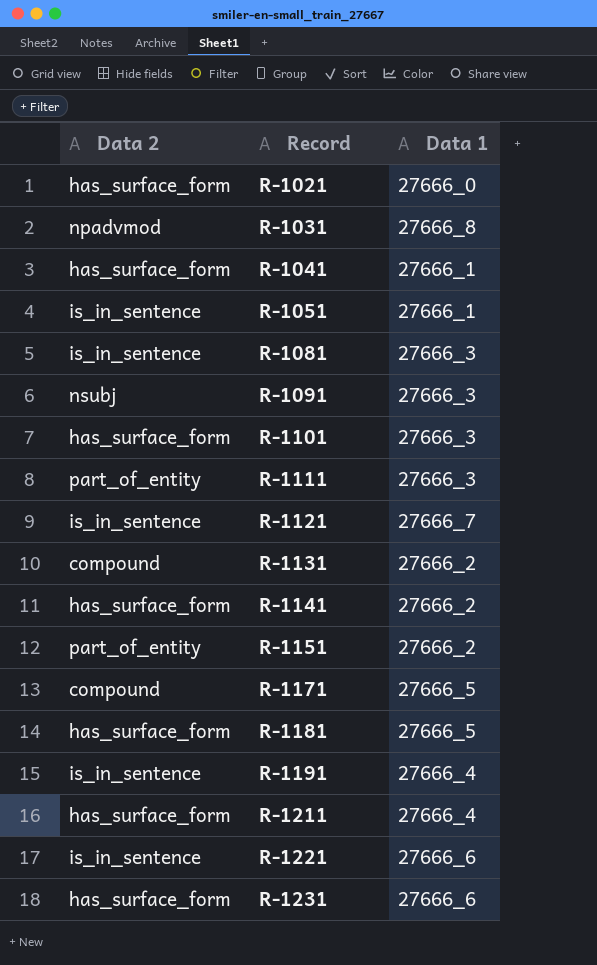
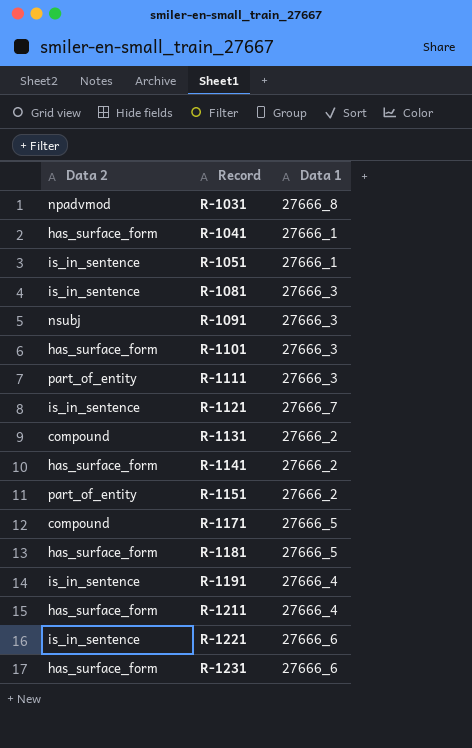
row R-1021: has_surface_form | 27666_0 -> none

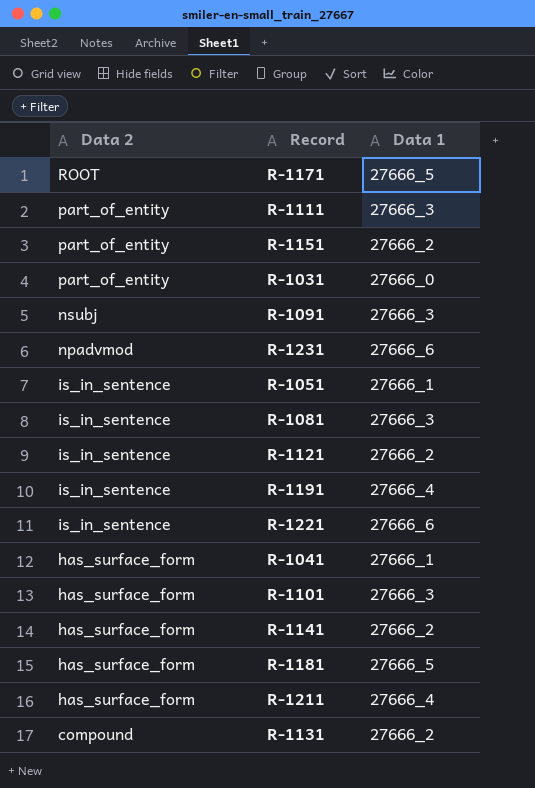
row order: Record ascending -> Data 2 descending
R-1171 | Data 2: compound -> ROOT
R-1031 | Data 2: npadvmod -> part_of_entity
R-1031 | Data 1: 27666_8 -> 27666_0
R-1231 | Data 2: has_surface_form -> npadvmod
R-1121 | Data 1: 27666_7 -> 27666_2

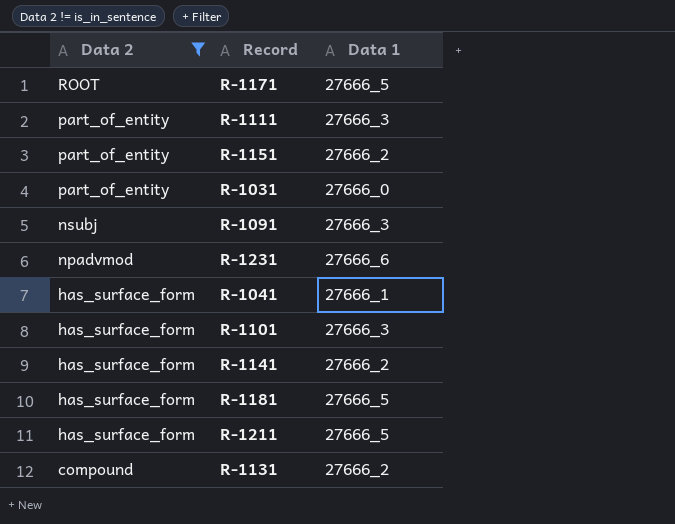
filter: none -> Data 2 != is_in_sentence
R-1211 | Data 1: 27666_4 -> 27666_5

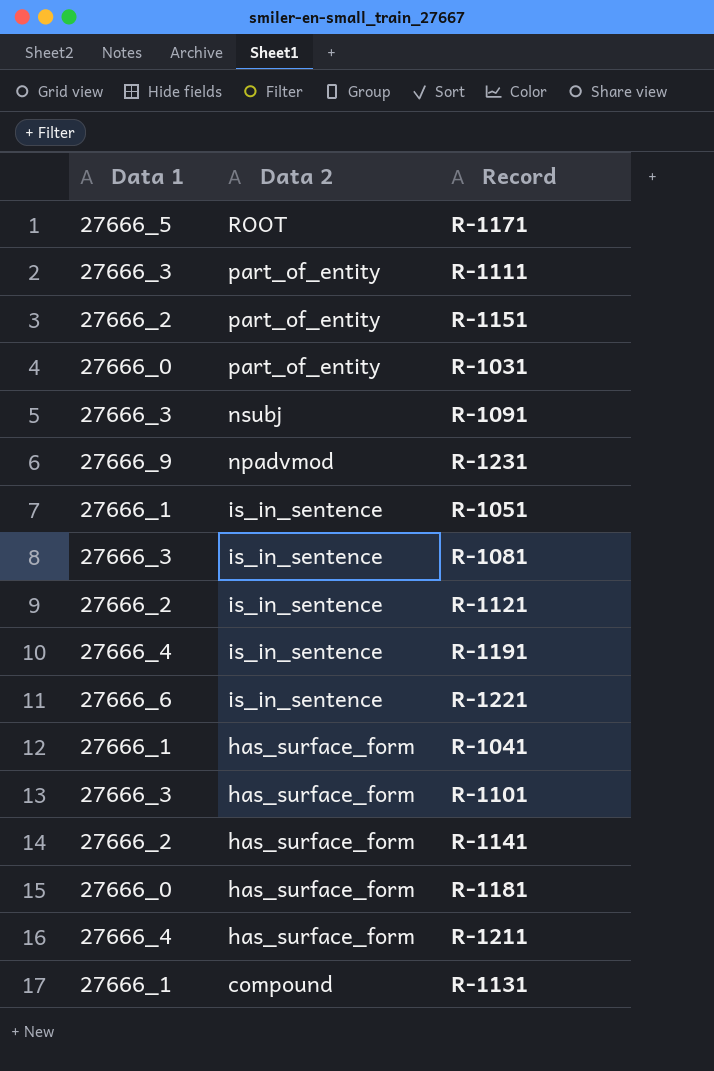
filter: Data 2 != is_in_sentence -> none
column Data 1 | position: 3 -> 1
R-1231 | Data 1: 27666_6 -> 27666_9
R-1181 | Data 1: 27666_5 -> 27666_0
R-1211 | Data 1: 27666_5 -> 27666_4
R-1131 | Data 1: 27666_2 -> 27666_1

